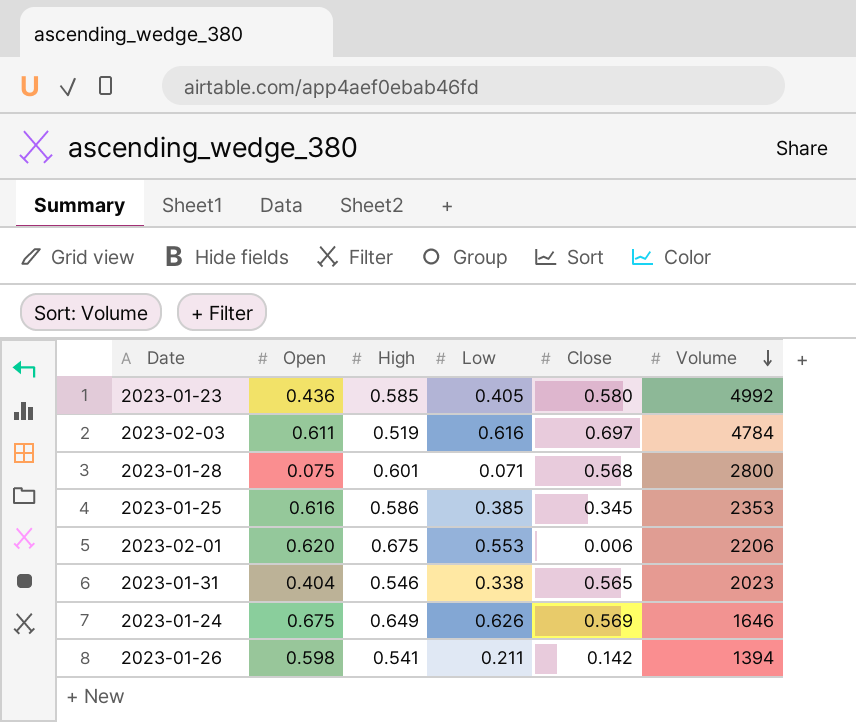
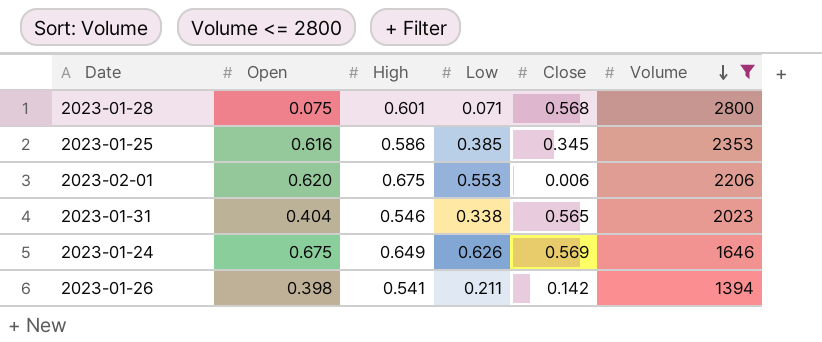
filter: none -> Volume <= 2800
2023-01-26 | Open: 0.598 -> 0.398

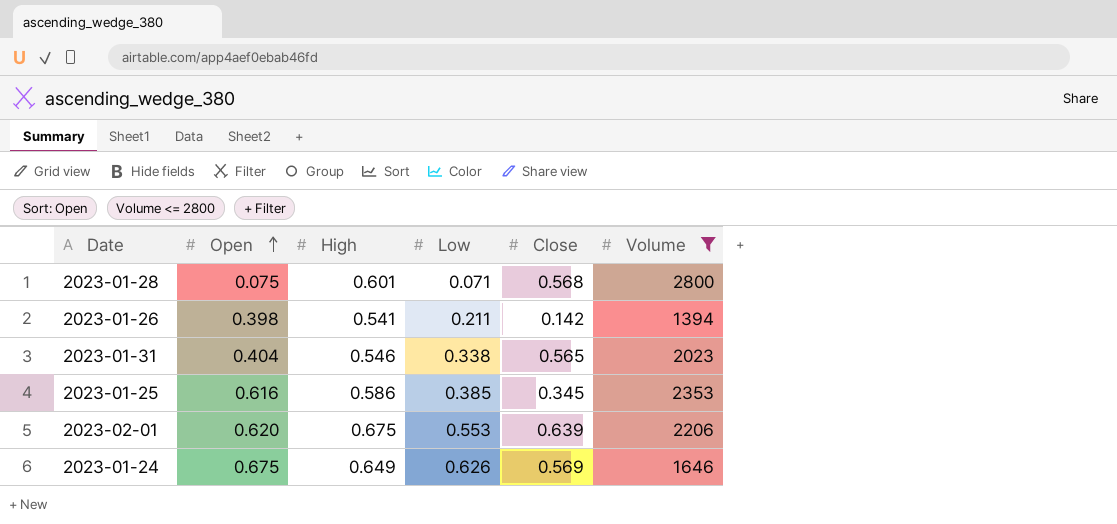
row order: Volume descending -> Open ascending
2023-02-01 | Close: 0.006 -> 0.639

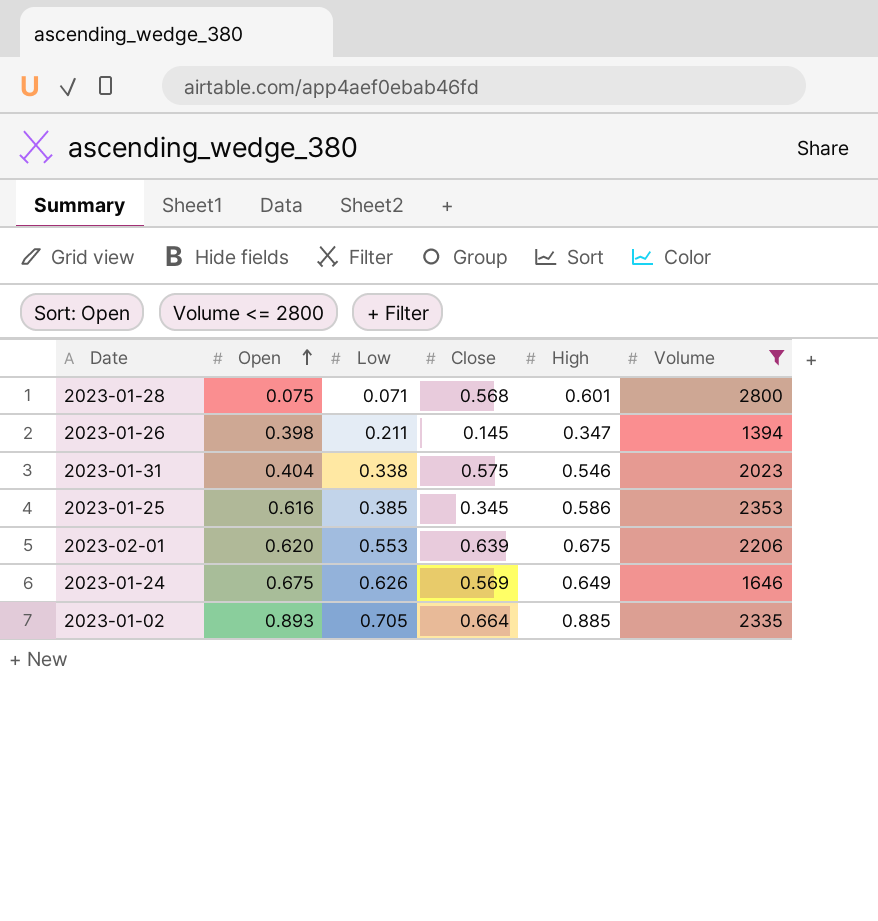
column High | position: 3 -> 5
2023-01-26 | Close: 0.142 -> 0.145
2023-01-26 | High: 0.541 -> 0.347
2023-01-31 | Close: 0.565 -> 0.575
row 2023-01-02: none -> 0.893 | 0.705 | 0.664 | 0.885 | 2335

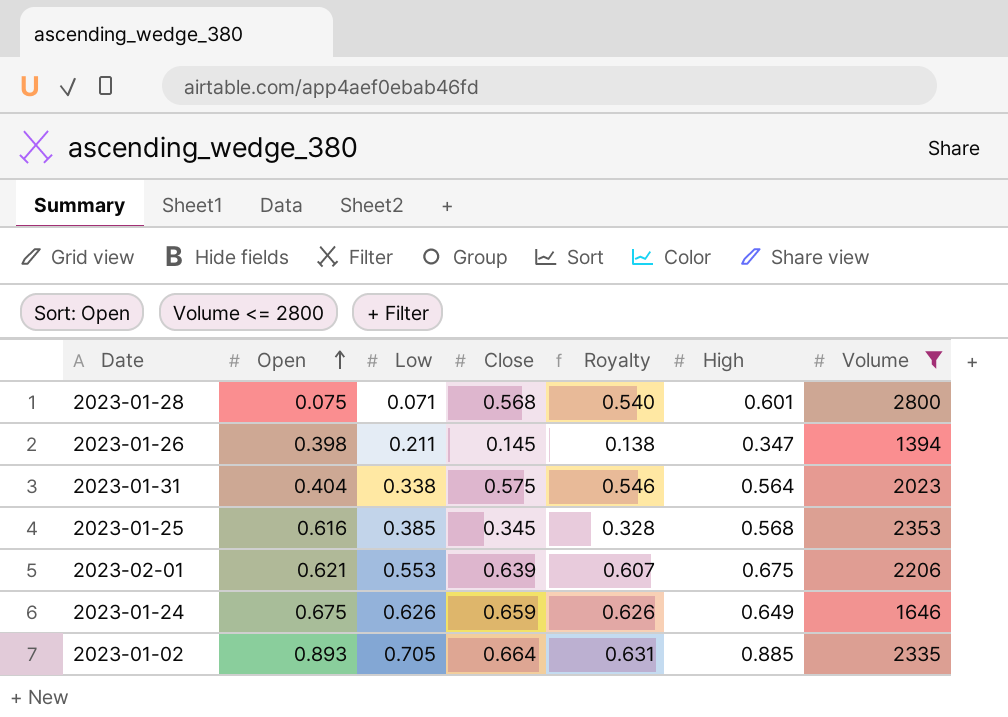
column Royalty | formula: none -> [Close] * 0.95
2023-01-31 | High: 0.546 -> 0.564
2023-01-25 | High: 0.586 -> 0.568
2023-02-01 | Open: 0.620 -> 0.621
2023-01-24 | Close: 0.569 -> 0.659

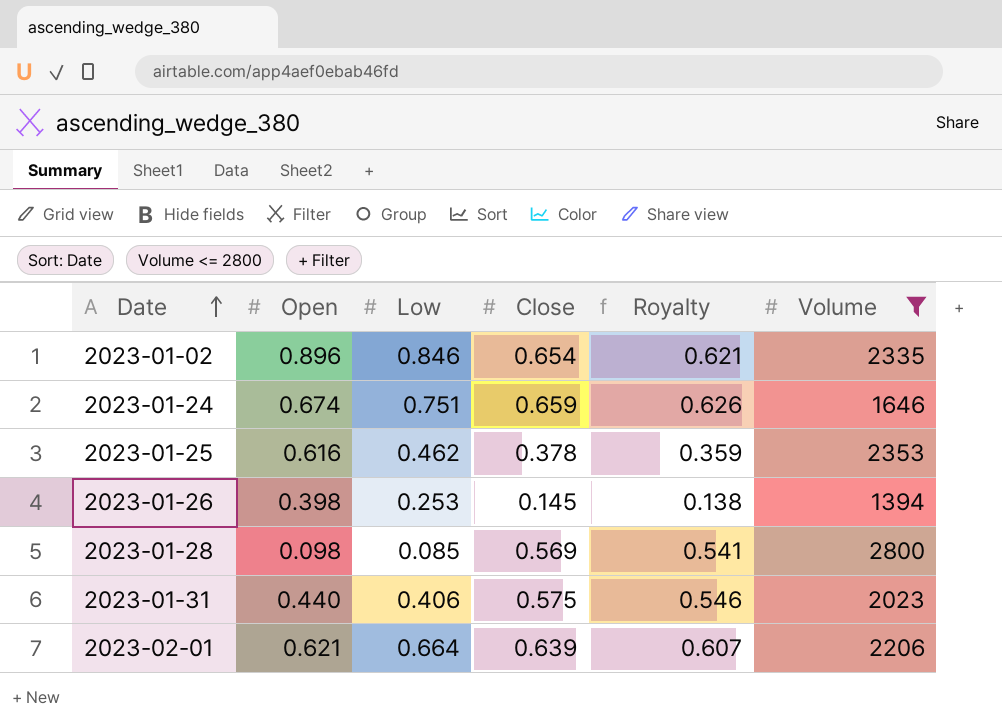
row order: Open ascending -> Date ascending
column High | position: 6 -> none
2023-01-02 | Open: 0.893 -> 0.896
2023-01-02 | Low: 0.705 -> 0.846
2023-01-02 | Close: 0.664 -> 0.654
2023-01-02 | Royalty: 0.631 -> 0.621
2023-01-24 | Open: 0.675 -> 0.674
2023-01-24 | Low: 0.626 -> 0.751
2023-01-25 | Low: 0.385 -> 0.462
2023-01-25 | Close: 0.345 -> 0.378
2023-01-25 | Royalty: 0.328 -> 0.359
2023-01-26 | Low: 0.211 -> 0.253
2023-01-28 | Open: 0.075 -> 0.098
2023-01-28 | Low: 0.071 -> 0.085
2023-01-28 | Close: 0.568 -> 0.569
2023-01-28 | Royalty: 0.540 -> 0.541
2023-01-31 | Open: 0.404 -> 0.440
2023-01-31 | Low: 0.338 -> 0.406
2023-02-01 | Low: 0.553 -> 0.664

